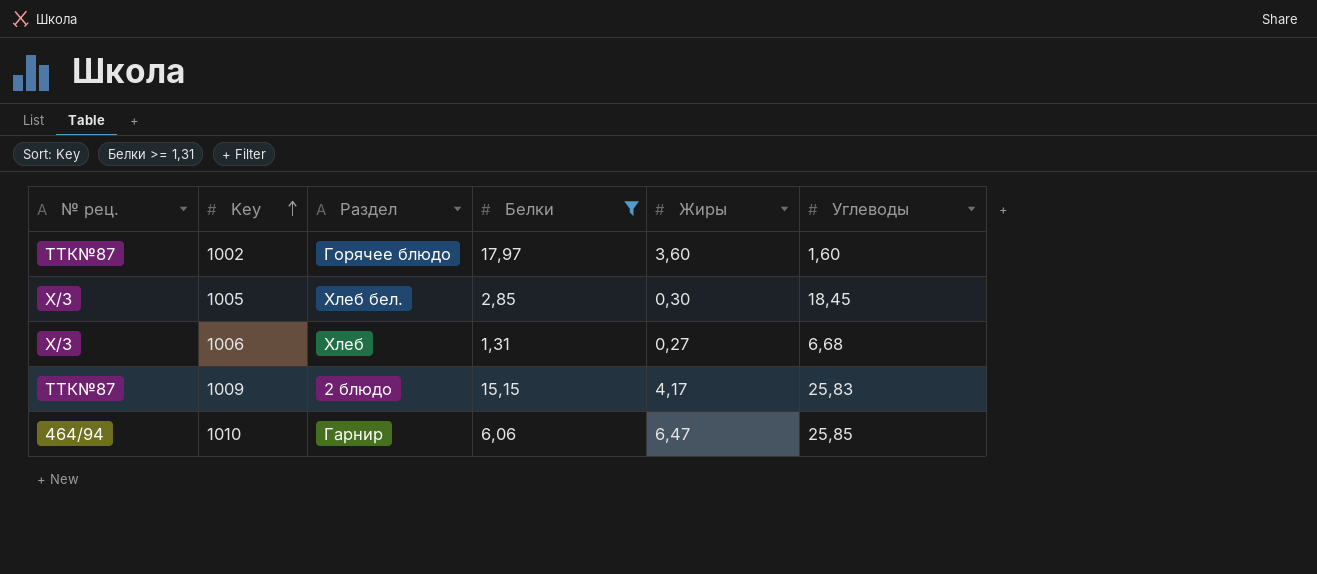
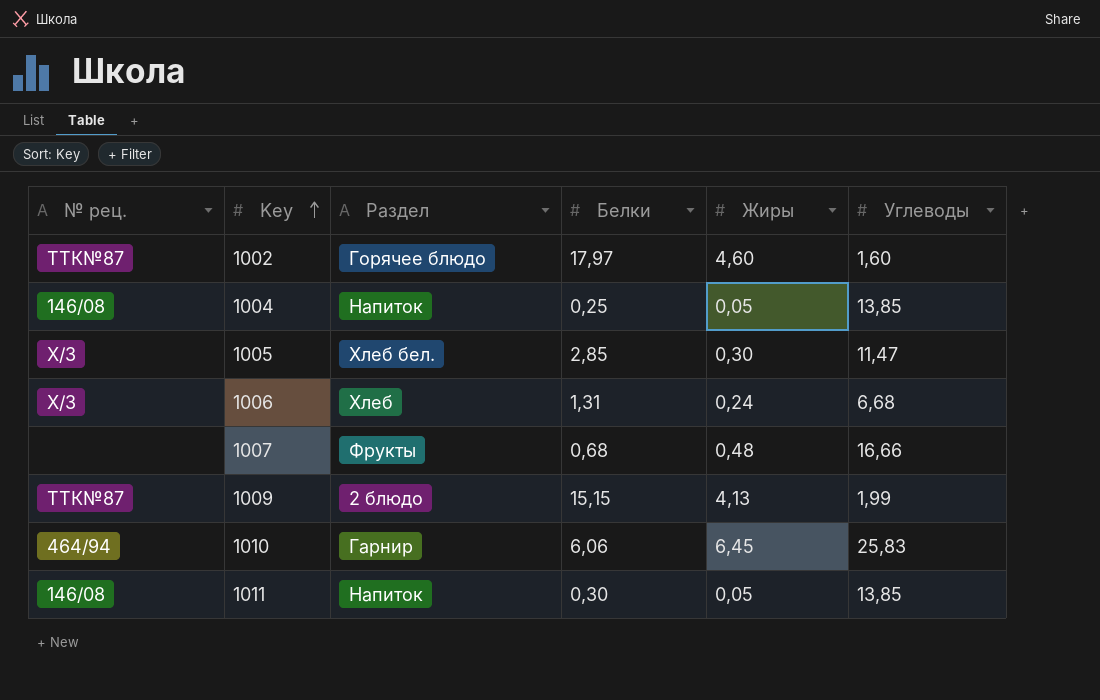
filter: Белки >= 1,31 -> none
1002 | Жиры: 3,60 -> 4,60
1005 | Углеводы: 18,45 -> 11,47
1006 | Жиры: 0,27 -> 0,24
1009 | Жиры: 4,17 -> 4,13
1009 | Углеводы: 25,83 -> 1,99
1010 | Жиры: 6,47 -> 6,45
1010 | Углеводы: 25,85 -> 25,83

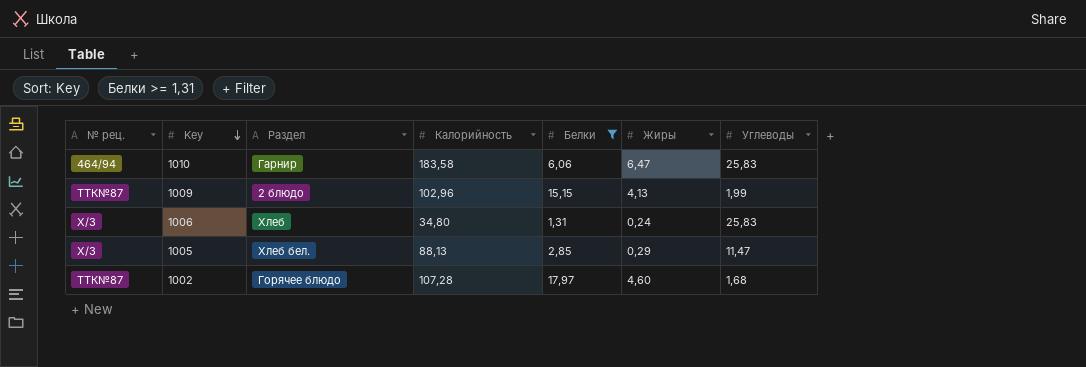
filter: none -> Белки >= 1,31
row order: Key ascending -> Key descending
column Калорийность | position: none -> 4
1010 | Жиры: 6,45 -> 6,47
1006 | Углеводы: 6,68 -> 25,83
1005 | Жиры: 0,30 -> 0,29
1002 | Углеводы: 1,60 -> 1,68

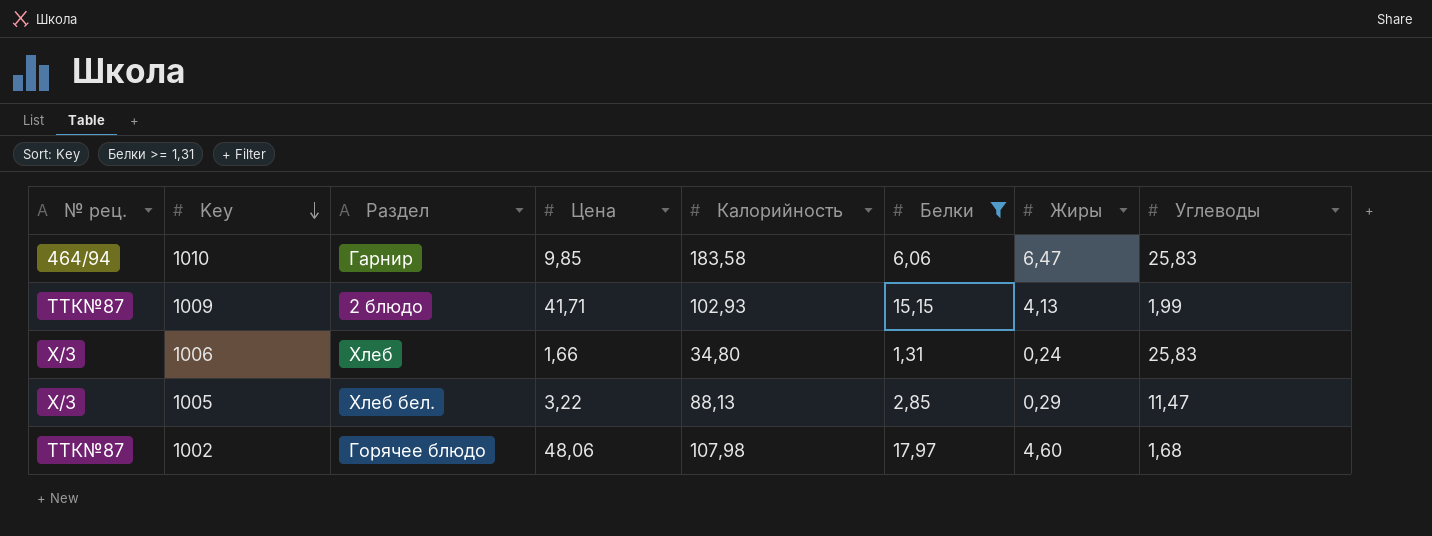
column Цена | position: none -> 4
1009 | Калорийность: 102,96 -> 102,93
1002 | Калорийность: 107,28 -> 107,98

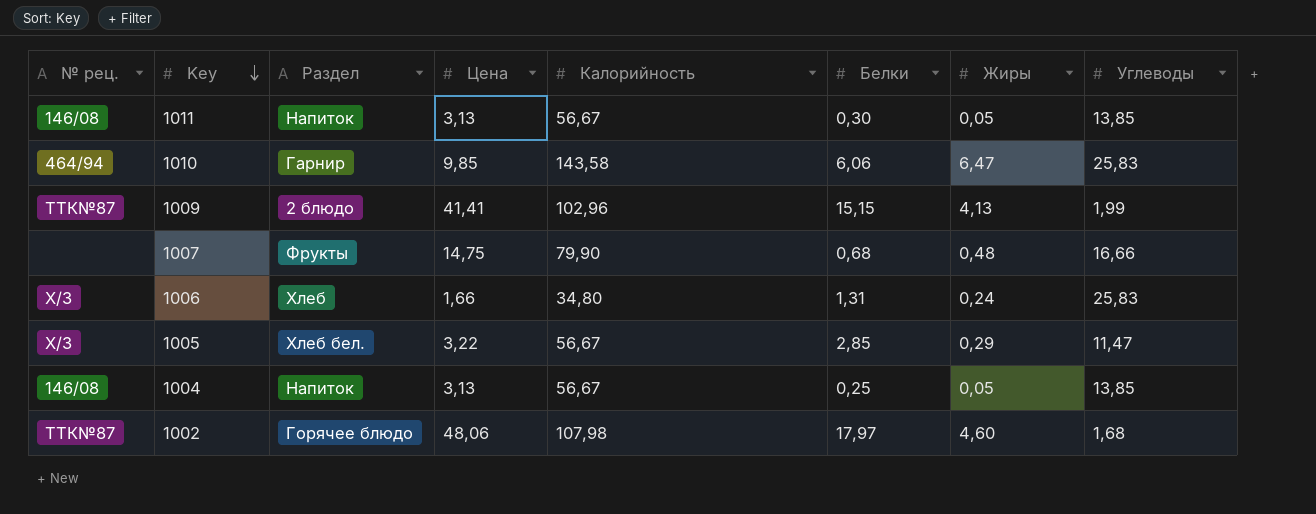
filter: Белки >= 1,31 -> none
1010 | Калорийность: 183,58 -> 143,58
1009 | Цена: 41,71 -> 41,41
1009 | Калорийность: 102,93 -> 102,96
1005 | Калорийность: 88,13 -> 56,67

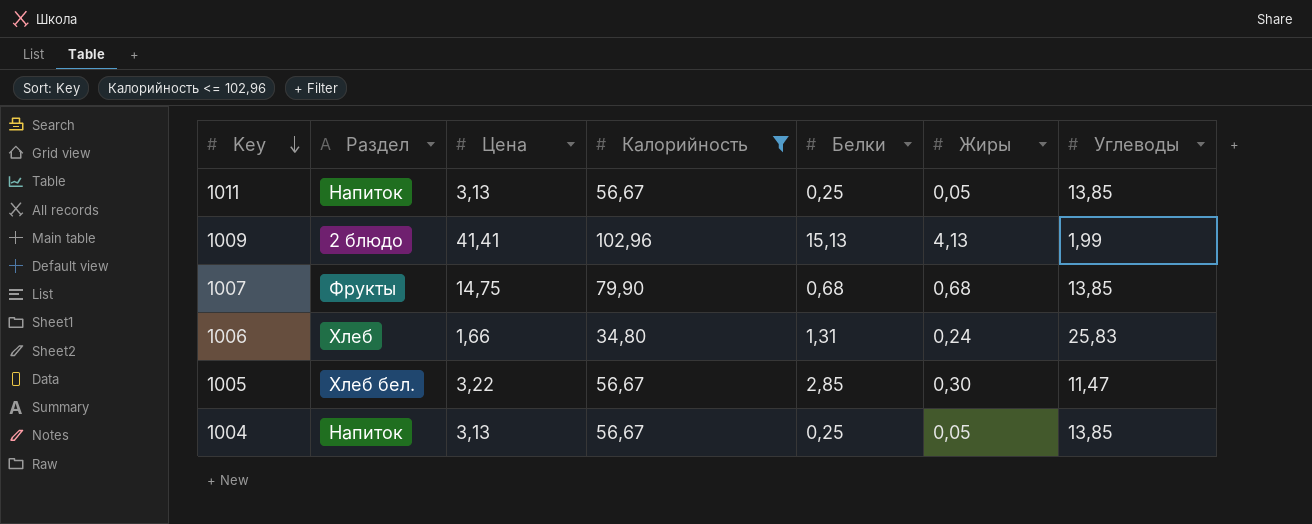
filter: none -> Калорийность <= 102,96
column № рец. | position: 1 -> none
1011 | Белки: 0,30 -> 0,25
1009 | Белки: 15,15 -> 15,13
1007 | Жиры: 0,48 -> 0,68
1007 | Углеводы: 16,66 -> 13,85
1005 | Жиры: 0,29 -> 0,30

